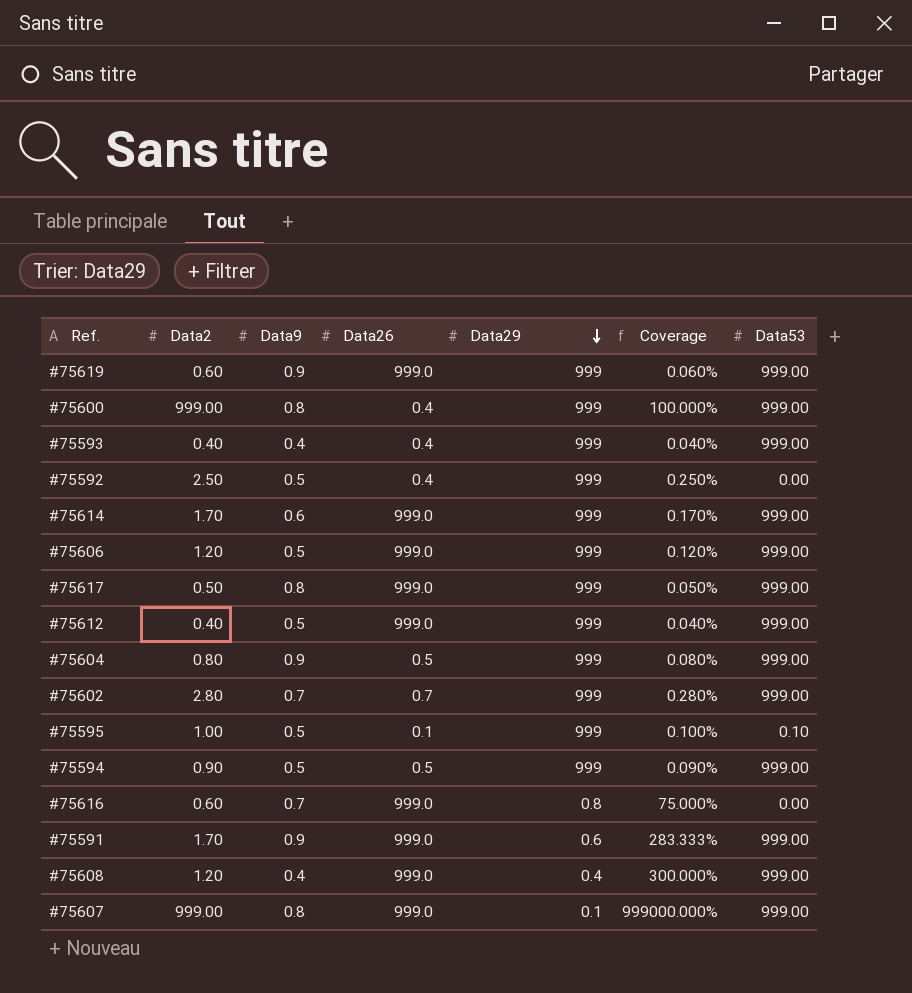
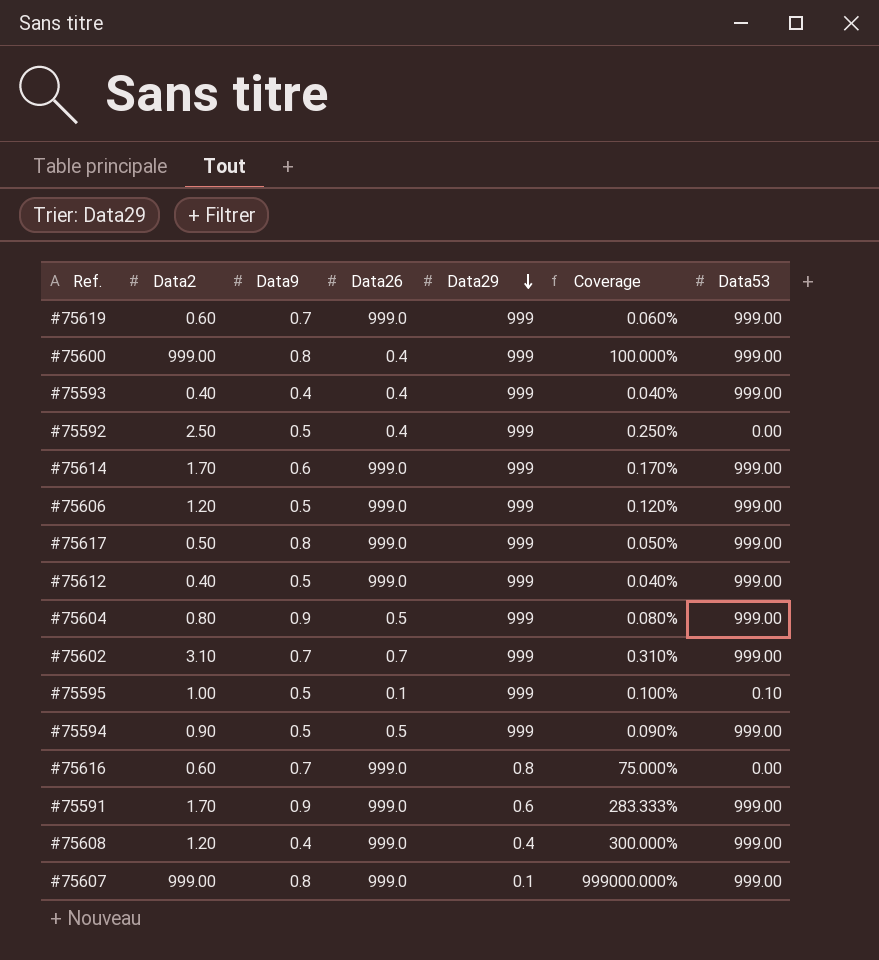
#75619 | Data9: 0.9 -> 0.7
#75602 | Data2: 2.80 -> 3.10
#75602 | Coverage: 0.280% -> 0.310%

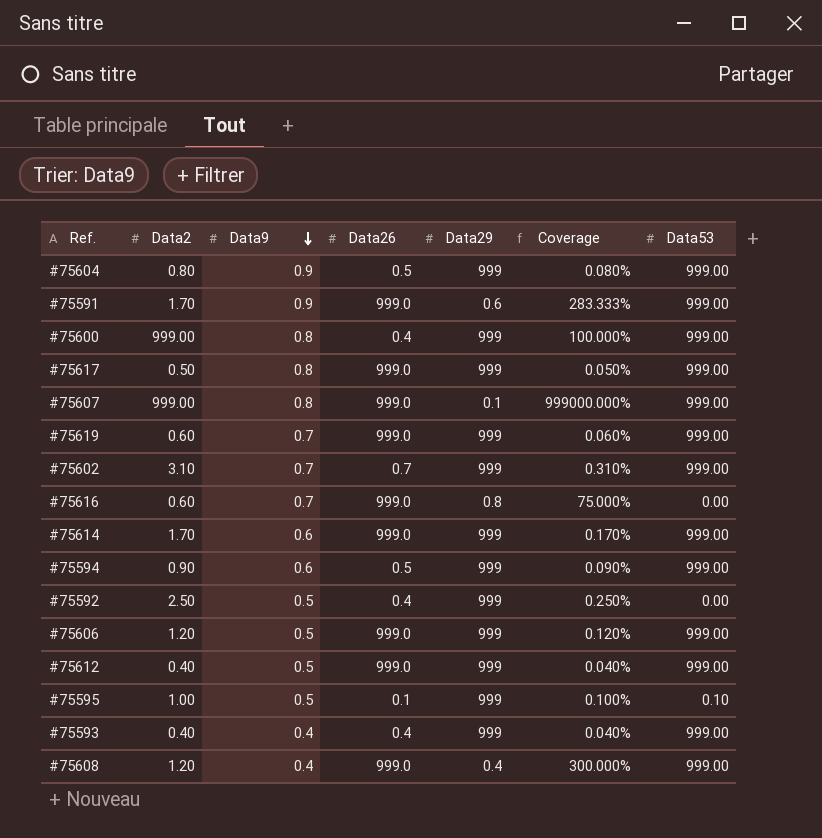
row order: Data29 descending -> Data9 descending
#75594 | Data9: 0.5 -> 0.6

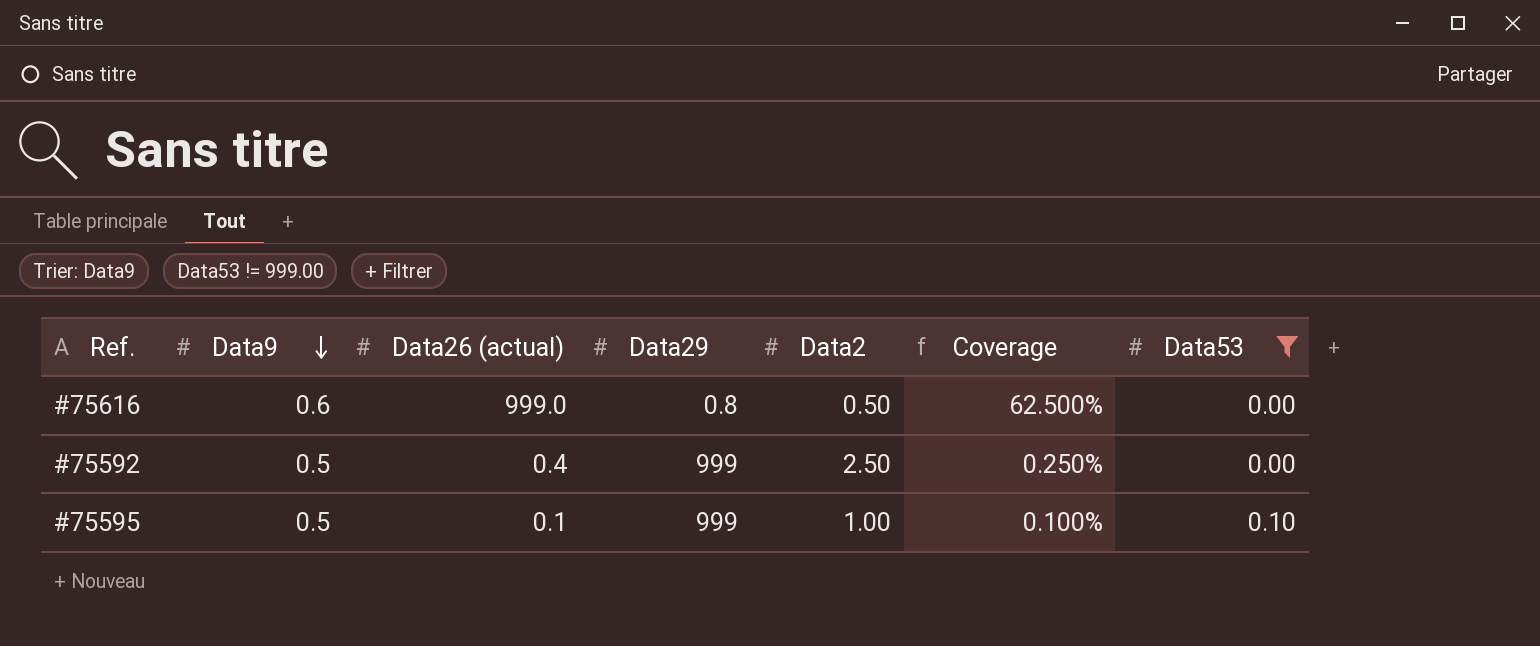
filter: none -> Data53 != 999.00
column name: Data26 -> Data26 (actual)
column Data2 | position: 2 -> 5
#75616 | Data9: 0.7 -> 0.6
#75616 | Data2: 0.60 -> 0.50
#75616 | Coverage: 75.000% -> 62.500%

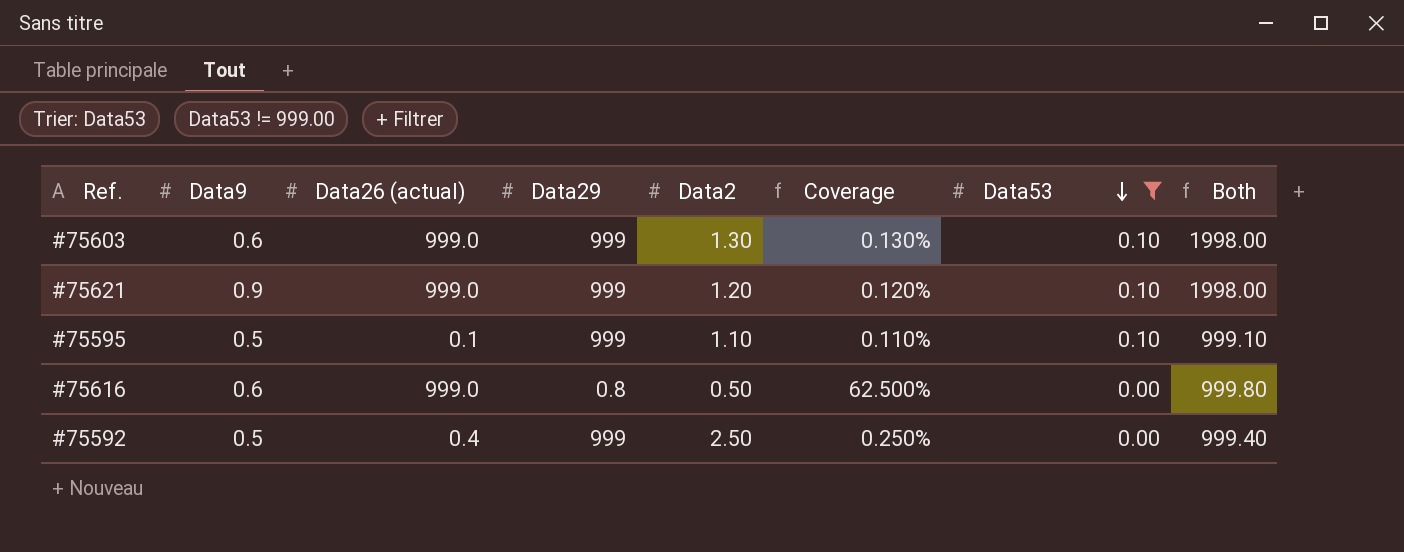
row order: Data9 descending -> Data53 descending
column Both | formula: none -> [Data26 (actual)] + [Data29]
row #75603: none -> 0.6 | 999.0 | 999 | 1.30 | 0.130% | 0.10 | 1998.00
row #75621: none -> 0.9 | 999.0 | 999 | 1.20 | 0.120% | 0.10 | 1998.00
#75595 | Data2: 1.00 -> 1.10
#75595 | Coverage: 0.100% -> 0.110%

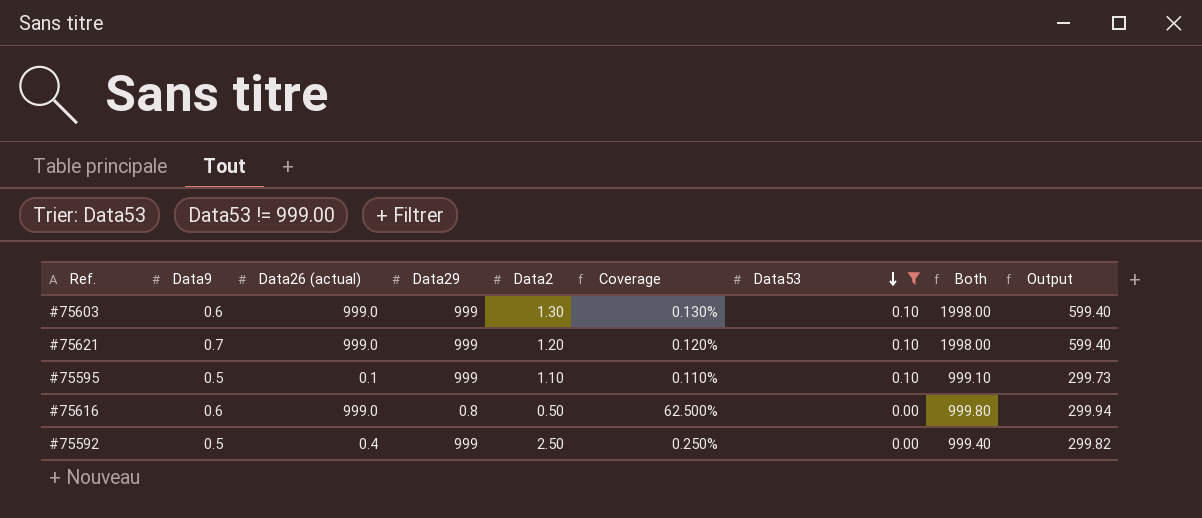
column Output | formula: none -> [Both] * 0.3
#75621 | Data9: 0.9 -> 0.7

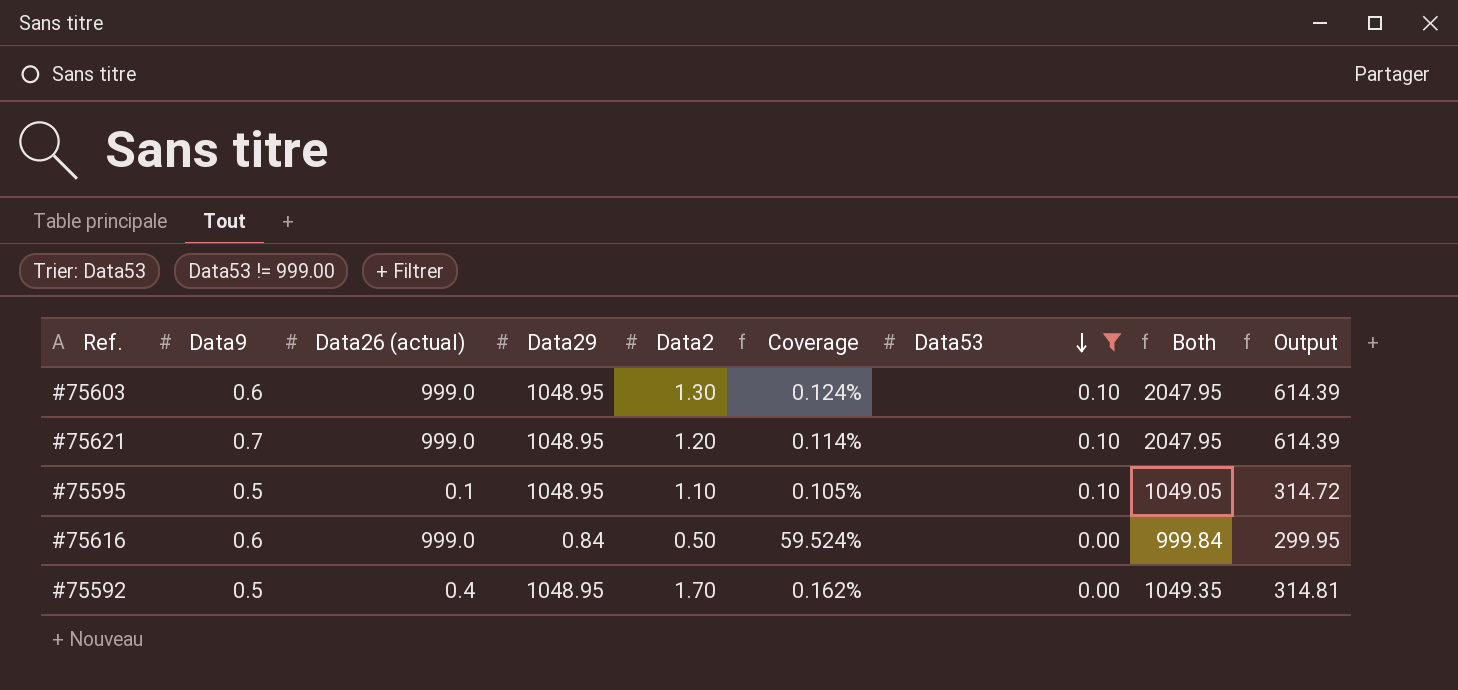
#75603 | Data29: 999 -> 1048.95
#75603 | Coverage: 0.130% -> 0.124%
#75603 | Both: 1998.00 -> 2047.95
#75603 | Output: 599.40 -> 614.39
#75621 | Data29: 999 -> 1048.95
#75621 | Coverage: 0.120% -> 0.114%
#75621 | Both: 1998.00 -> 2047.95
#75621 | Output: 599.40 -> 614.39
#75595 | Data29: 999 -> 1048.95
#75595 | Coverage: 0.110% -> 0.105%
#75595 | Both: 999.10 -> 1049.05
#75595 | Output: 299.73 -> 314.72
#75616 | Data29: 0.8 -> 0.84
#75616 | Coverage: 62.500% -> 59.524%
#75616 | Both: 999.80 -> 999.84
#75616 | Output: 299.94 -> 299.95
#75592 | Data29: 999 -> 1048.95
#75592 | Data2: 2.50 -> 1.70
#75592 | Coverage: 0.250% -> 0.162%
#75592 | Both: 999.40 -> 1049.35
#75592 | Output: 299.82 -> 314.81

